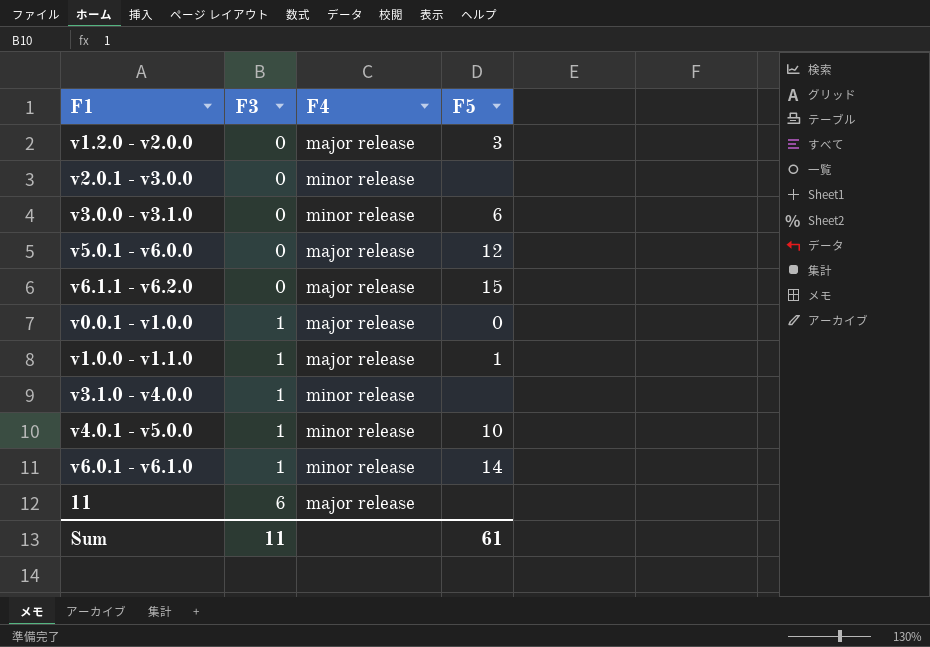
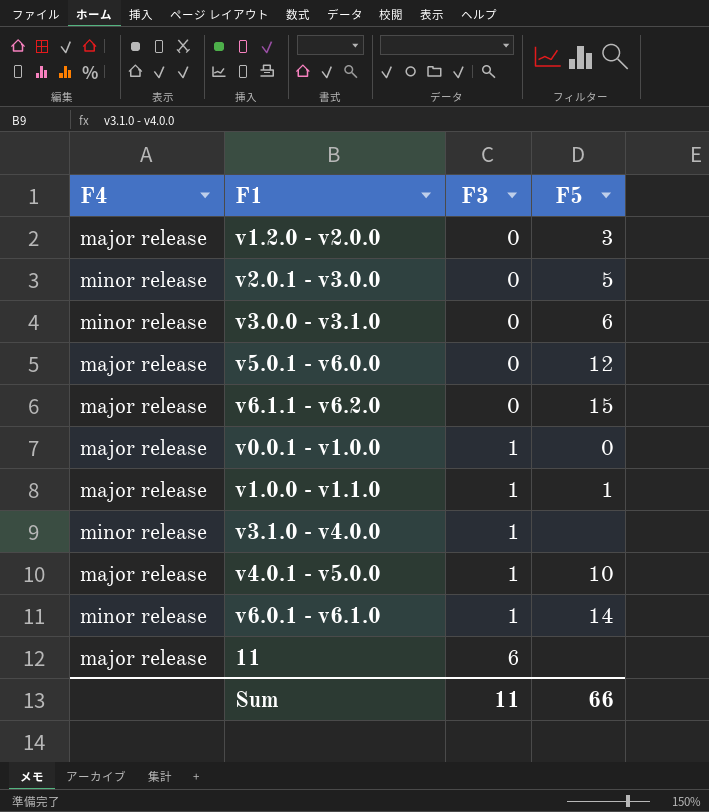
column F4 | position: 3 -> 1
v2.0.1 - v3.0.0 | F5: none -> 5
v4.0.1 - v5.0.0 | F4: minor release -> major release
Sum | F5: 61 -> 66

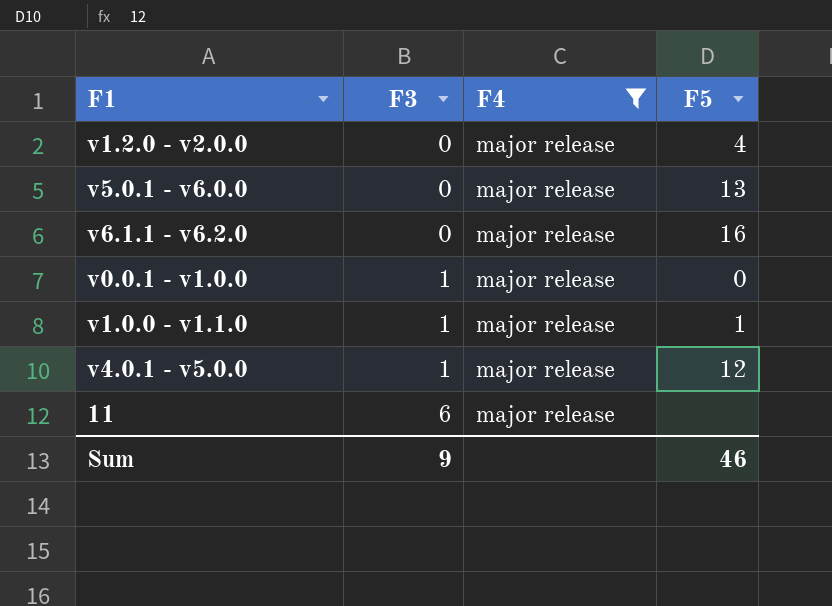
filter: none -> F4 = major release
column F4 | position: 1 -> 3
v1.2.0 - v2.0.0 | F5: 3 -> 4
v5.0.1 - v6.0.0 | F5: 12 -> 13
v6.1.1 - v6.2.0 | F5: 15 -> 16
v4.0.1 - v5.0.0 | F5: 10 -> 12
Sum | F3: 11 -> 9
Sum | F5: 66 -> 46

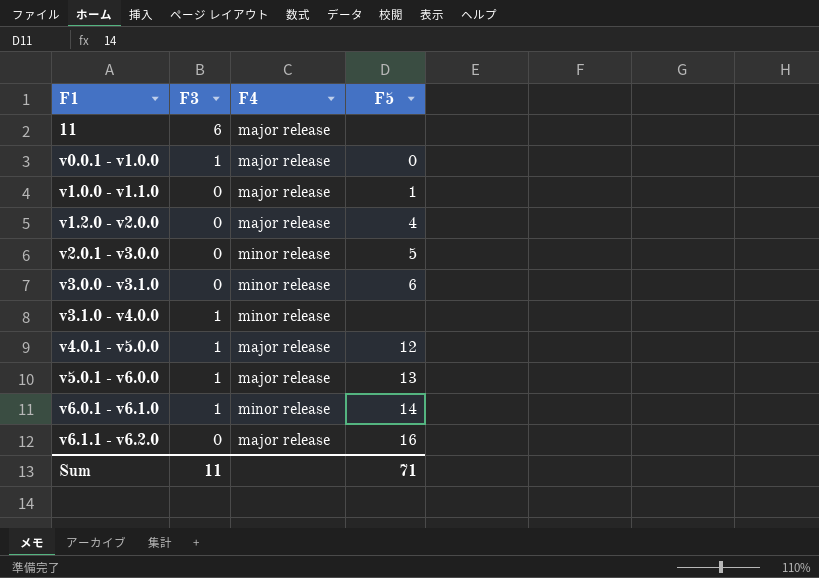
filter: F4 = major release -> none
row order: F3 ascending -> F1 ascending
v1.0.0 - v1.1.0 | F3: 1 -> 0
v5.0.1 - v6.0.0 | F3: 0 -> 1
Sum | F3: 9 -> 11
Sum | F5: 46 -> 71

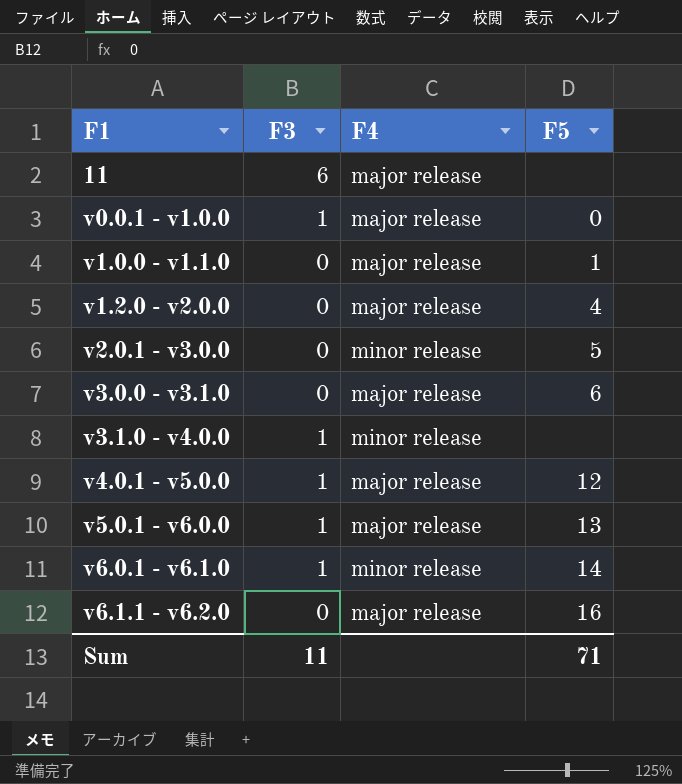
v3.0.0 - v3.1.0 | F4: minor release -> major release

